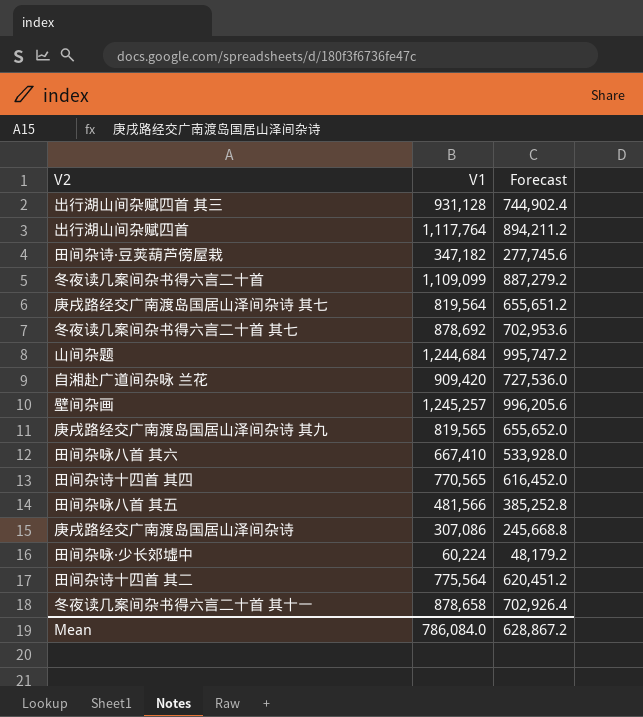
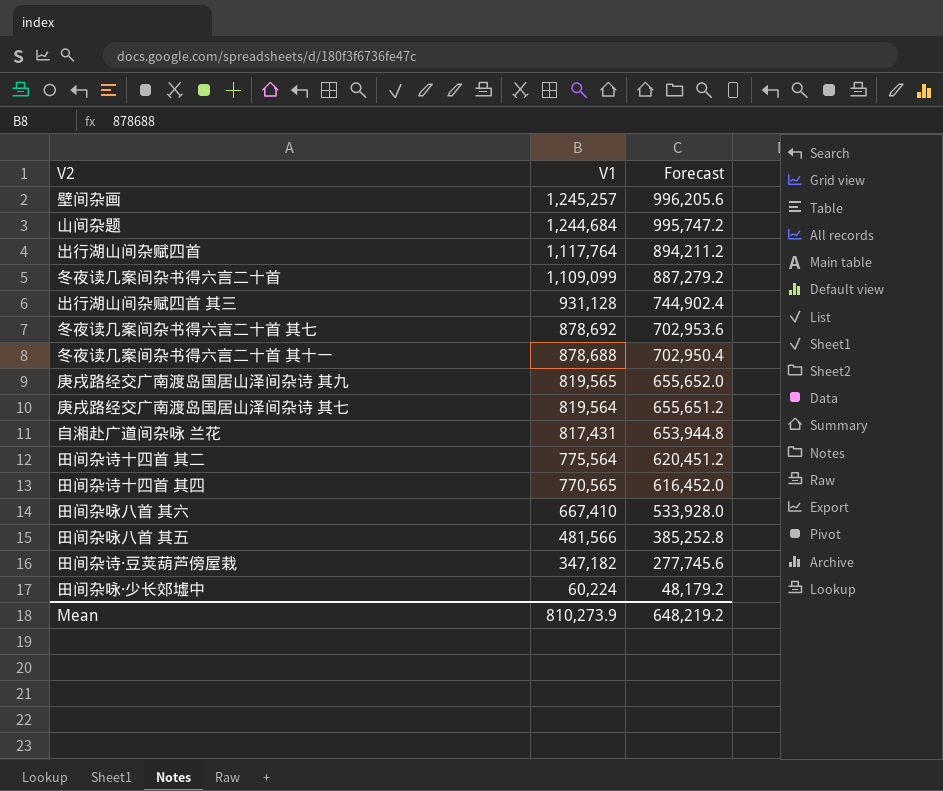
row order: none -> V1 descending
row 庚戌路经交广南渡岛国居山泽间杂诗: 307,086 | 245,668.8 -> none
冬夜读几案间杂书得六言二十首 其十一 | V1: 878,658 -> 878,688
冬夜读几案间杂书得六言二十首 其十一 | Forecast: 702,926.4 -> 702,950.4
自湘赴广道间杂咏 兰花 | V1: 909,420 -> 817,431
自湘赴广道间杂咏 兰花 | Forecast: 727,536.0 -> 653,944.8
Mean | V1: 786,084.0 -> 810,273.9
Mean | Forecast: 628,867.2 -> 648,219.2

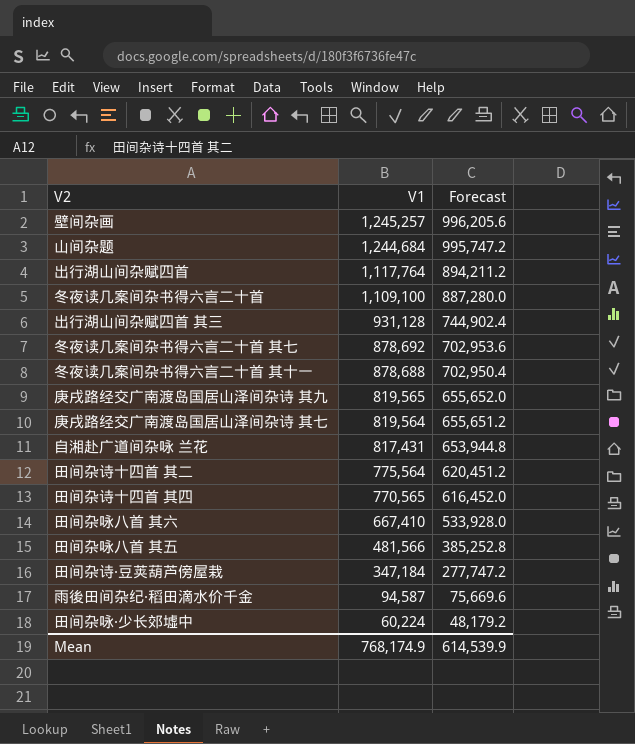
冬夜读几案间杂书得六言二十首 | V1: 1,109,099 -> 1,109,100
冬夜读几案间杂书得六言二十首 | Forecast: 887,279.2 -> 887,280.0
田间杂诗·豆荚葫芦傍屋栽 | V1: 347,182 -> 347,184
田间杂诗·豆荚葫芦傍屋栽 | Forecast: 277,745.6 -> 277,747.2
row 雨後田间杂纪·稻田滴水价千金: none -> 94,587 | 75,669.6
Mean | V1: 810,273.9 -> 768,174.9
Mean | Forecast: 648,219.2 -> 614,539.9

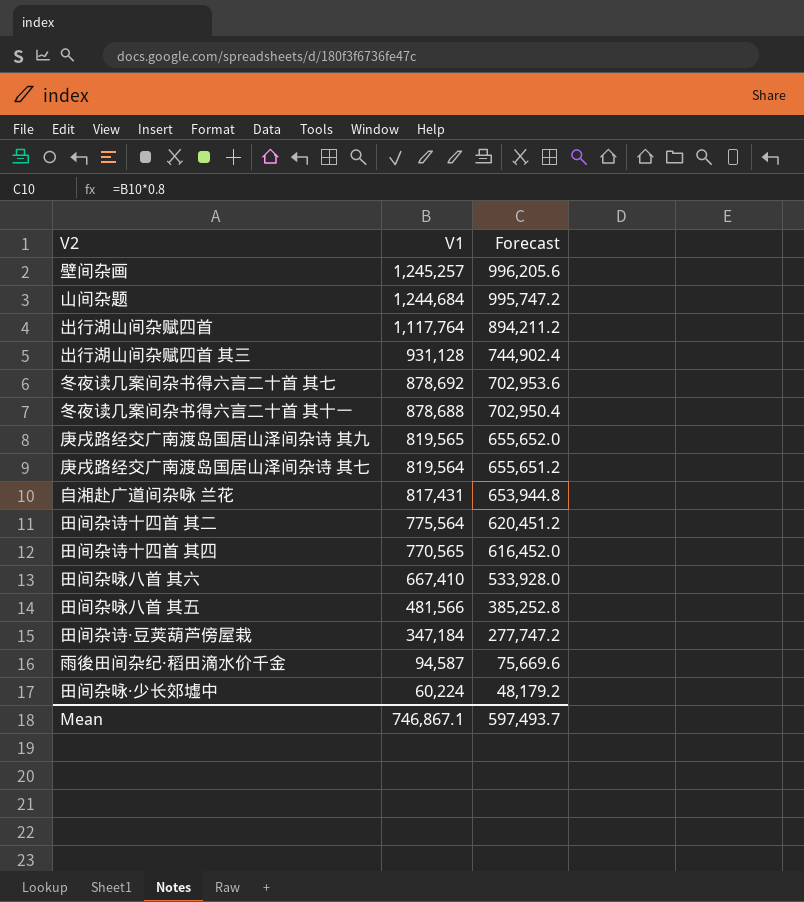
row 冬夜读几案间杂书得六言二十首: 1,109,100 | 887,280.0 -> none
Mean | V1: 768,174.9 -> 746,867.1
Mean | Forecast: 614,539.9 -> 597,493.7

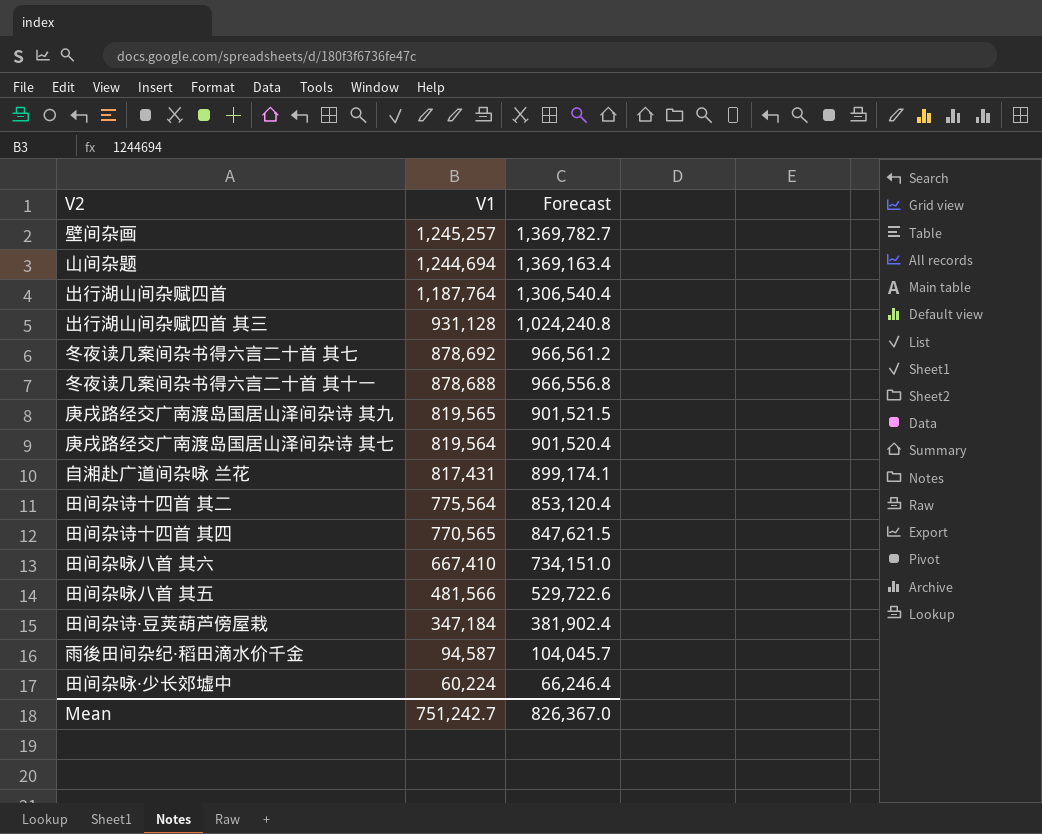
column Forecast | formula: [V1] * 0.8 -> [V1] * 1.1
山间杂题 | V1: 1,244,684 -> 1,244,694
出行湖山间杂赋四首 | V1: 1,117,764 -> 1,187,764
Mean | V1: 746,867.1 -> 751,242.7
Mean | Forecast: 597,493.7 -> 826,367.0

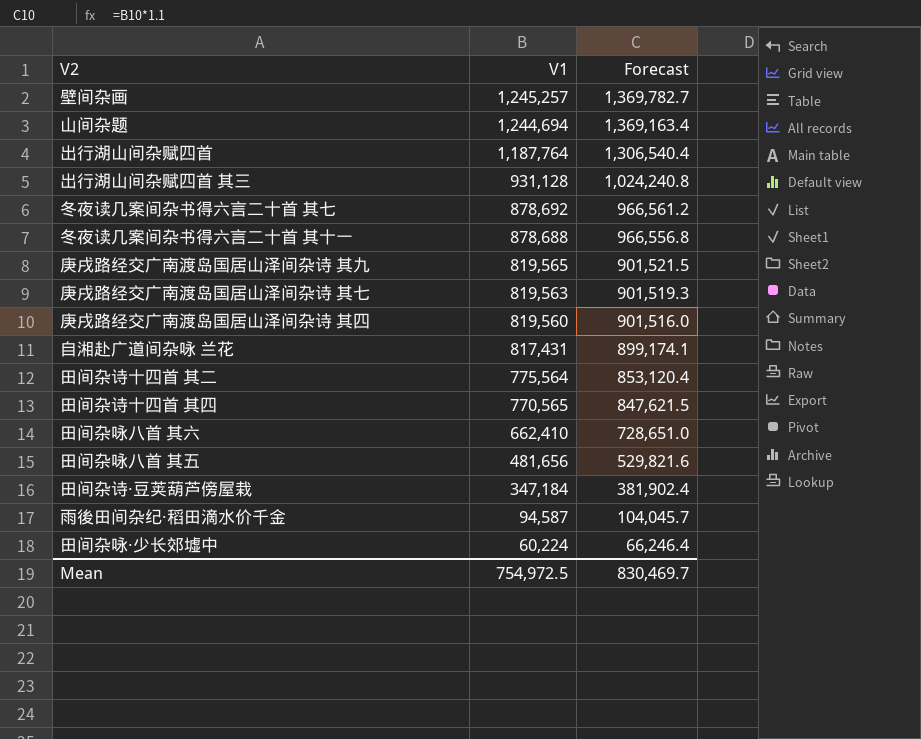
庚戌路经交广南渡岛国居山泽间杂诗 其七 | V1: 819,564 -> 819,563
庚戌路经交广南渡岛国居山泽间杂诗 其七 | Forecast: 901,520.4 -> 901,519.3
row 庚戌路经交广南渡岛国居山泽间杂诗 其四: none -> 819,560 | 901,516.0
田间杂咏八首 其六 | V1: 667,410 -> 662,410
田间杂咏八首 其六 | Forecast: 734,151.0 -> 728,651.0
田间杂咏八首 其五 | V1: 481,566 -> 481,656
田间杂咏八首 其五 | Forecast: 529,722.6 -> 529,821.6
Mean | V1: 751,242.7 -> 754,972.5
Mean | Forecast: 826,367.0 -> 830,469.7

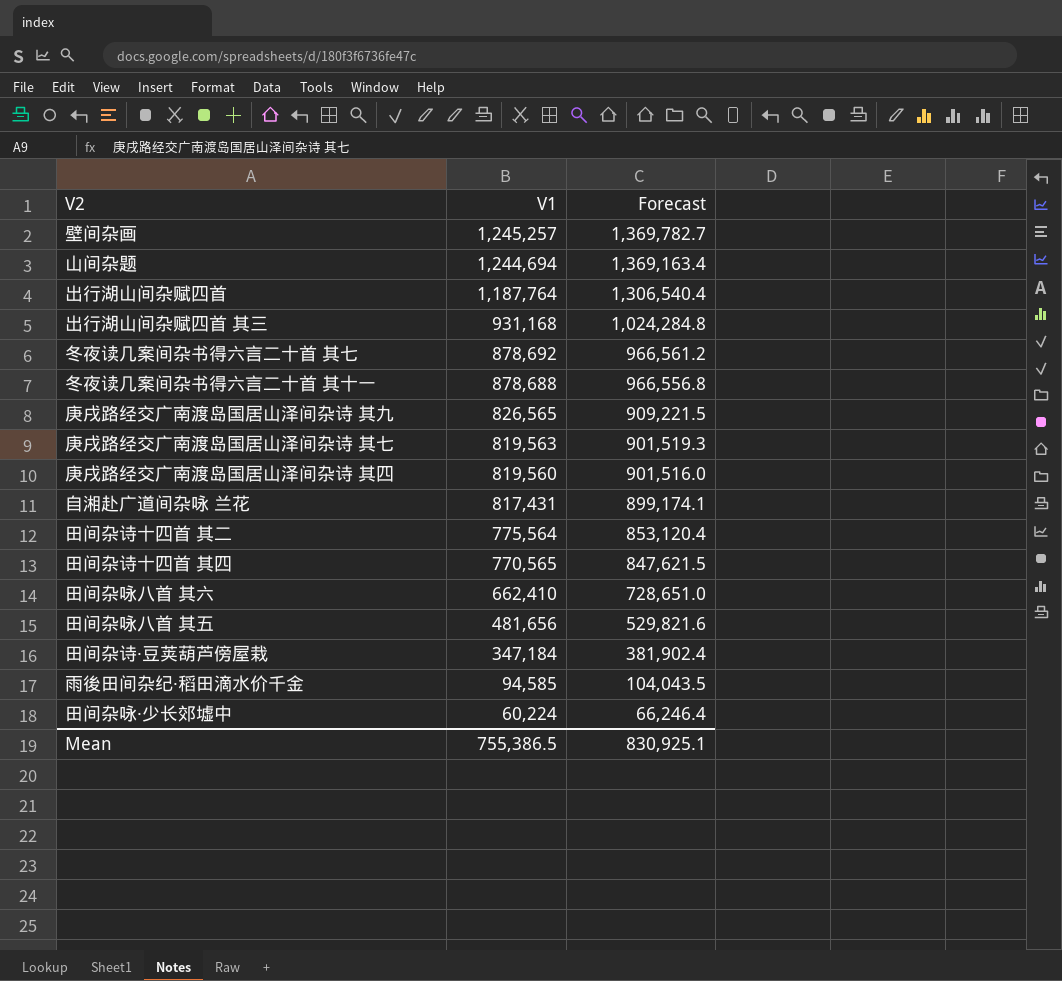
出行湖山间杂赋四首 其三 | V1: 931,128 -> 931,168
出行湖山间杂赋四首 其三 | Forecast: 1,024,240.8 -> 1,024,284.8
庚戌路经交广南渡岛国居山泽间杂诗 其九 | V1: 819,565 -> 826,565
庚戌路经交广南渡岛国居山泽间杂诗 其九 | Forecast: 901,521.5 -> 909,221.5
雨後田间杂纪·稻田滴水价千金 | V1: 94,587 -> 94,585
雨後田间杂纪·稻田滴水价千金 | Forecast: 104,045.7 -> 104,043.5
Mean | V1: 754,972.5 -> 755,386.5
Mean | Forecast: 830,469.7 -> 830,925.1

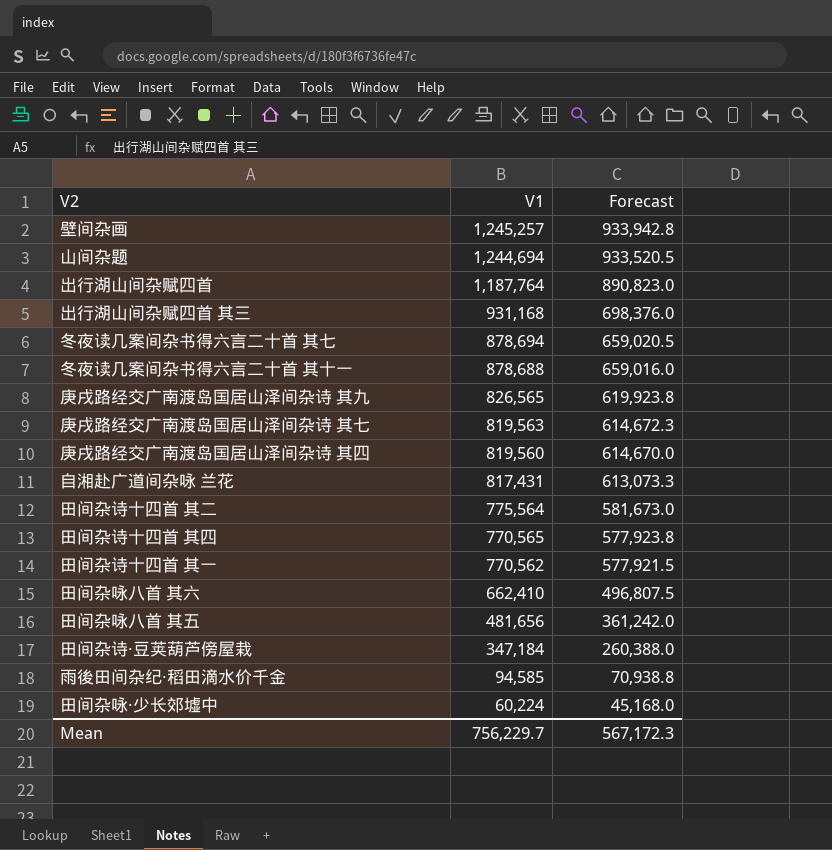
column Forecast | formula: [V1] * 1.1 -> [V1] * 0.75
冬夜读几案间杂书得六言二十首 其七 | V1: 878,692 -> 878,694
row 田间杂诗十四首 其一: none -> 770,562 | 577,921.5
Mean | V1: 755,386.5 -> 756,229.7
Mean | Forecast: 830,925.1 -> 567,172.3

